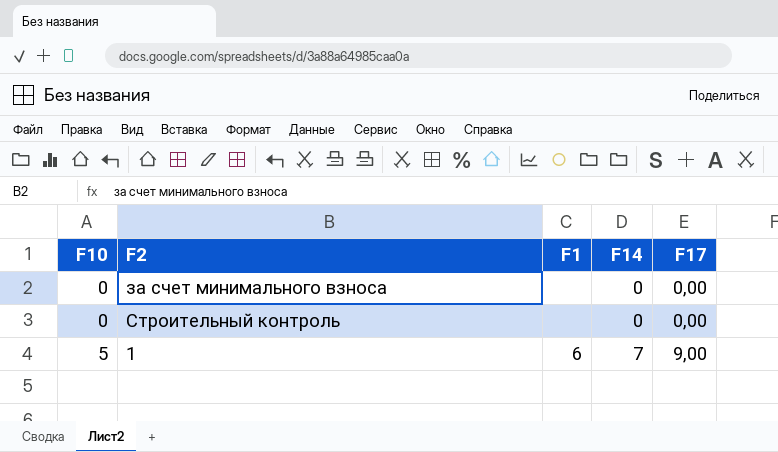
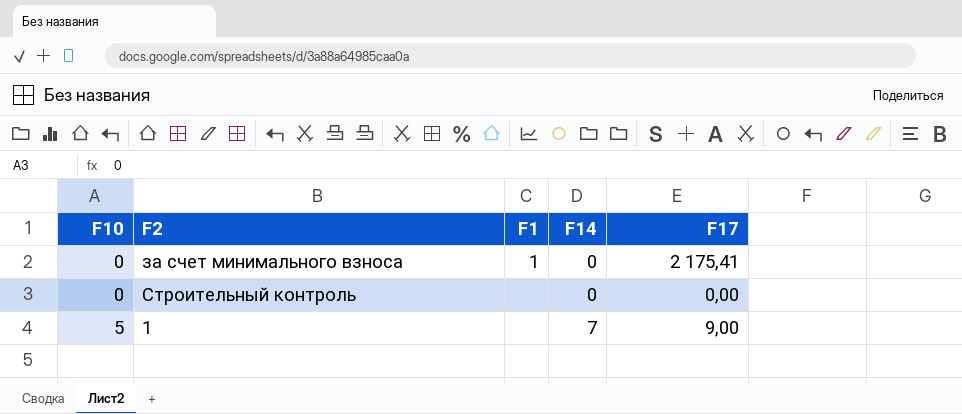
за счет минимального взноса | F1: none -> 1
за счет минимального взноса | F17: 0,00 -> 2 175,41
1 | F1: 6 -> none

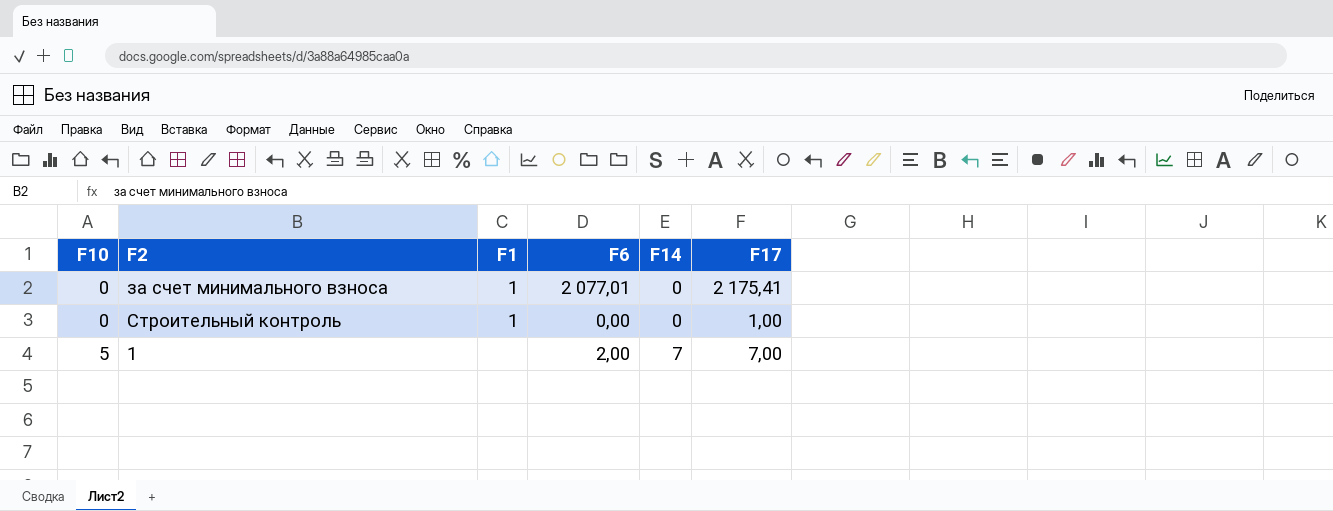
column F6 | position: none -> 4
Строительный контроль | F1: none -> 1
Строительный контроль | F17: 0,00 -> 1,00
1 | F17: 9,00 -> 7,00

